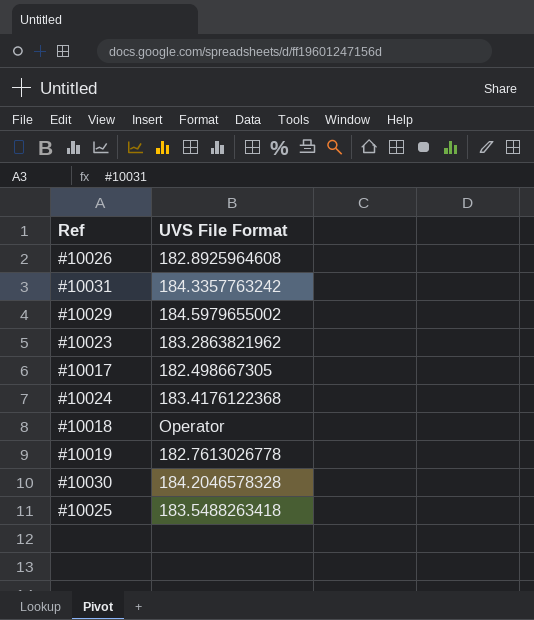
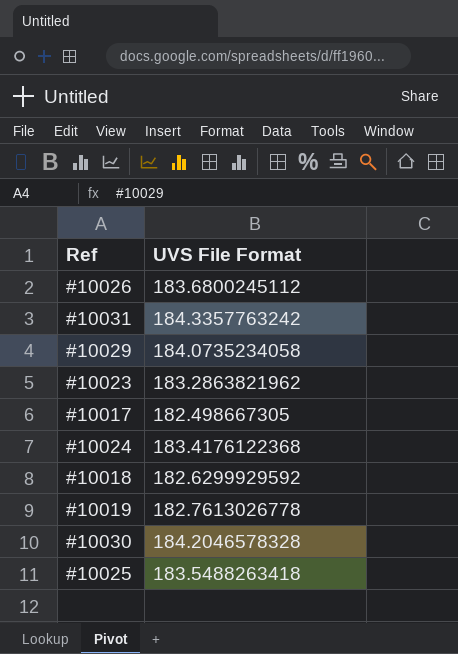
#10026 | UVS File Format: 182.8925964608 -> 183.6800245112
#10029 | UVS File Format: 184.5979655002 -> 184.0735234058
#10018 | UVS File Format: Operator -> 182.6299929592

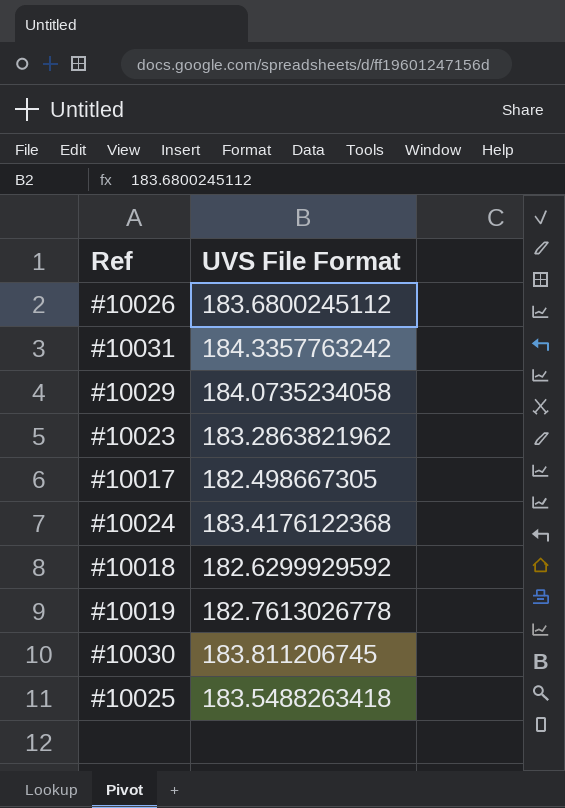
#10030 | UVS File Format: 184.2046578328 -> 183.811206745

